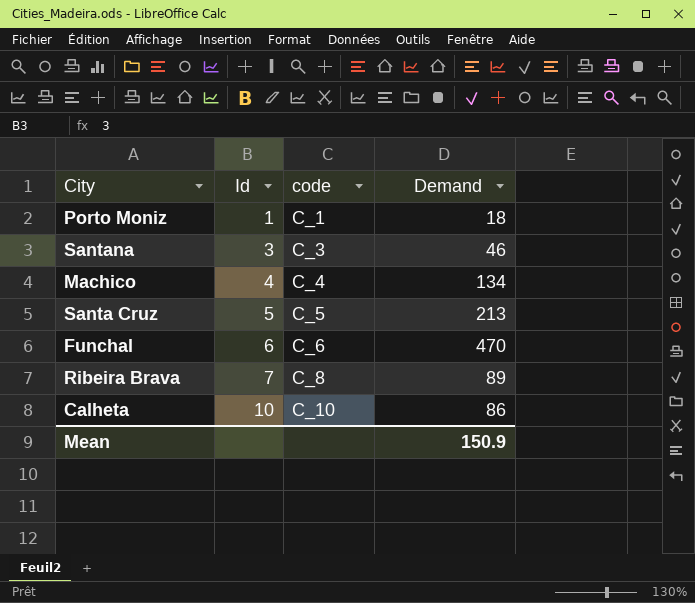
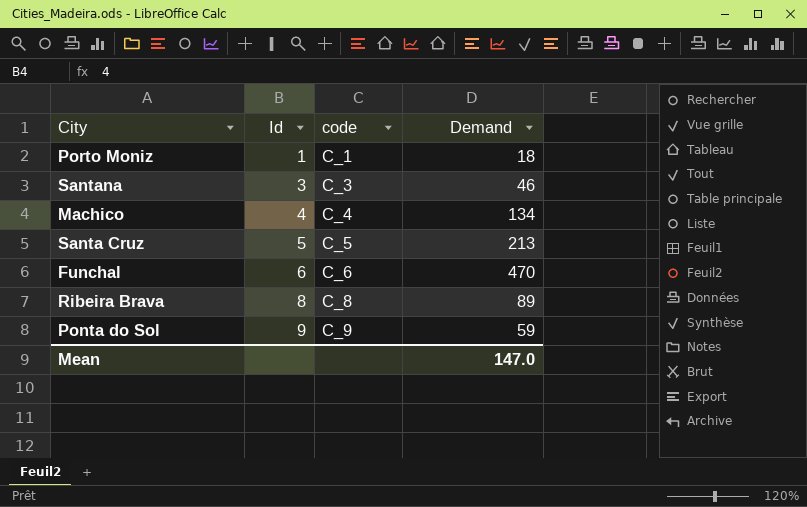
row Calheta: 10 | C_10 | 86 -> none
Ribeira Brava | Id: 7 -> 8
row Ponta do Sol: none -> 9 | C_9 | 59
Mean | Demand: 150.9 -> 147.0

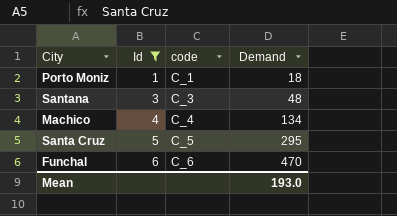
filter: none -> Id <= 6
Santana | Demand: 46 -> 48
Santa Cruz | Demand: 213 -> 295
Mean | Demand: 147.0 -> 193.0

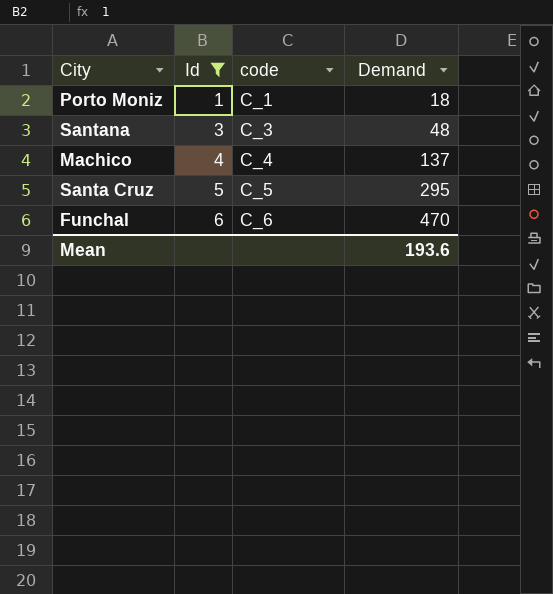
Machico | Demand: 134 -> 137
Mean | Demand: 193.0 -> 193.6

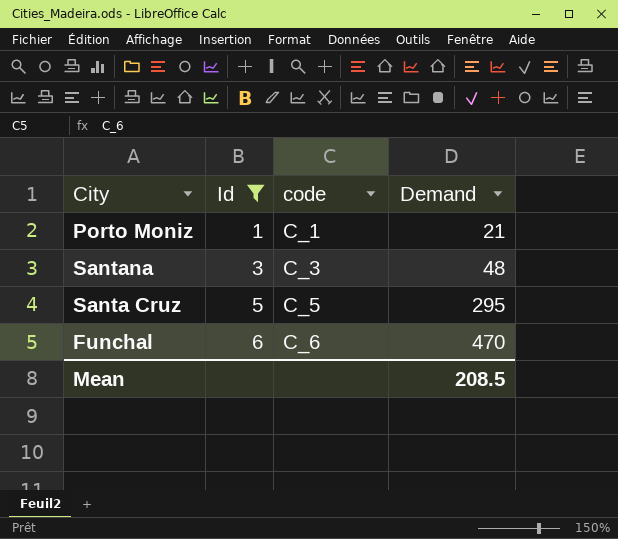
row Machico: 4 | C_4 | 137 -> none
Porto Moniz | Demand: 18 -> 21
Mean | Demand: 193.6 -> 208.5

